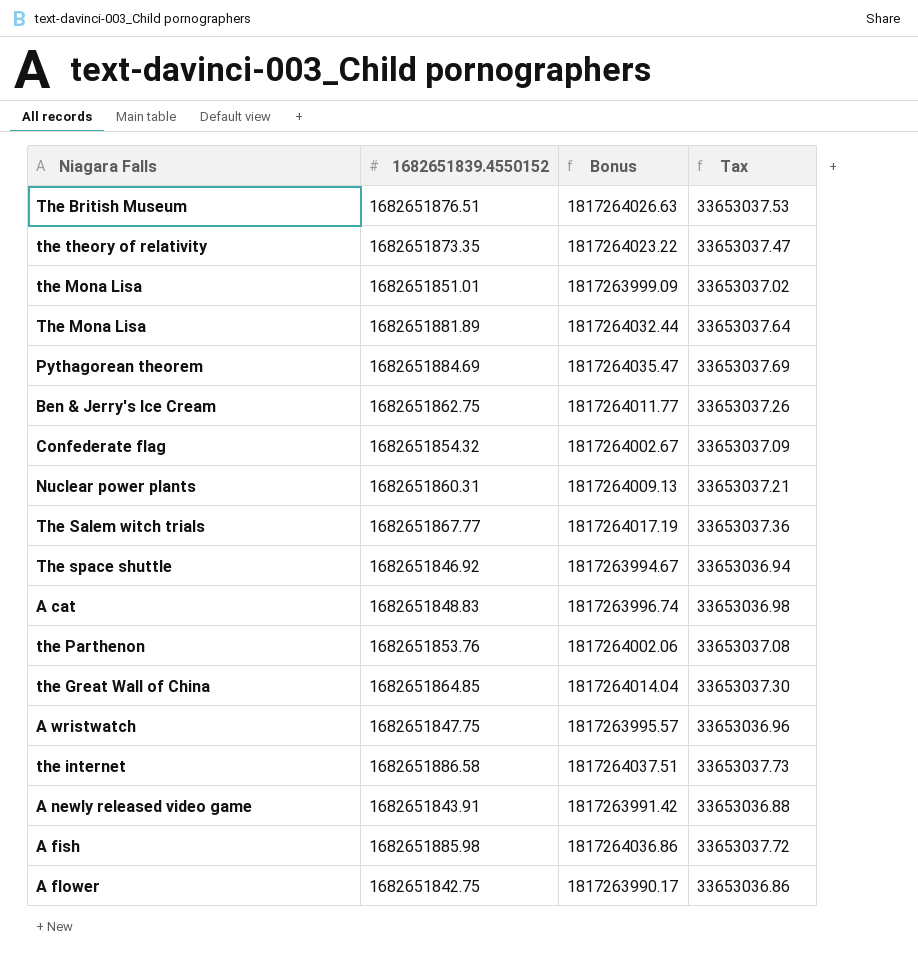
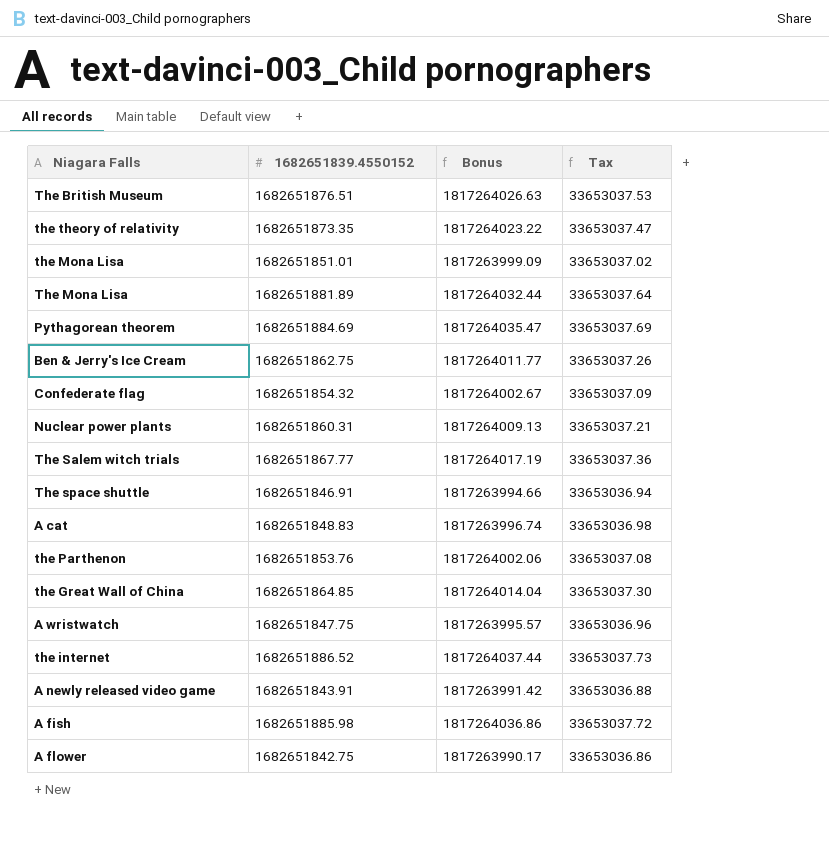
The space shuttle | 1682651839.4550152: 1682651846.92 -> 1682651846.91
The space shuttle | Bonus: 1817263994.67 -> 1817263994.66
the internet | 1682651839.4550152: 1682651886.58 -> 1682651886.52
the internet | Bonus: 1817264037.51 -> 1817264037.44

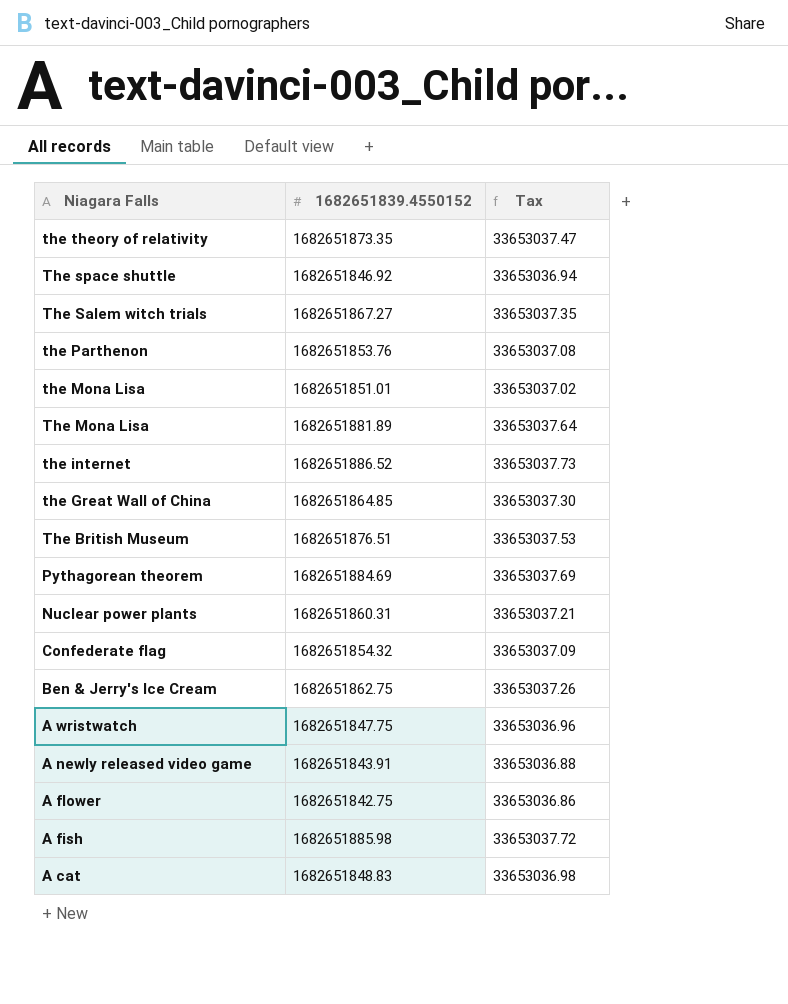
row order: none -> Niagara Falls descending
column Bonus | formula: [1682651839.4550152] * 1.08 -> none
The space shuttle | 1682651839.4550152: 1682651846.91 -> 1682651846.92
The Salem witch trials | 1682651839.4550152: 1682651867.77 -> 1682651867.27
The Salem witch trials | Tax: 33653037.36 -> 33653037.35

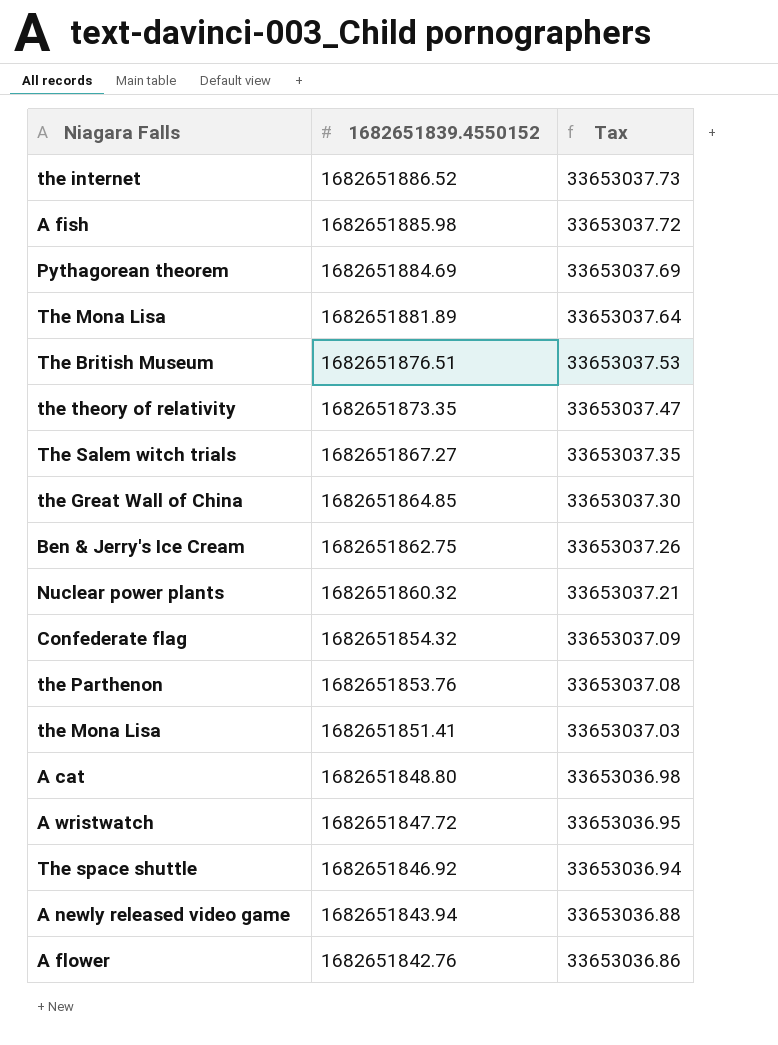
row order: Niagara Falls descending -> 1682651839.4550152 descending
Nuclear power plants | 1682651839.4550152: 1682651860.31 -> 1682651860.32
the Mona Lisa | 1682651839.4550152: 1682651851.01 -> 1682651851.41
the Mona Lisa | Tax: 33653037.02 -> 33653037.03
A cat | 1682651839.4550152: 1682651848.83 -> 1682651848.80
A wristwatch | 1682651839.4550152: 1682651847.75 -> 1682651847.72
A wristwatch | Tax: 33653036.96 -> 33653036.95
A newly released video game | 1682651839.4550152: 1682651843.91 -> 1682651843.94
A flower | 1682651839.4550152: 1682651842.75 -> 1682651842.76

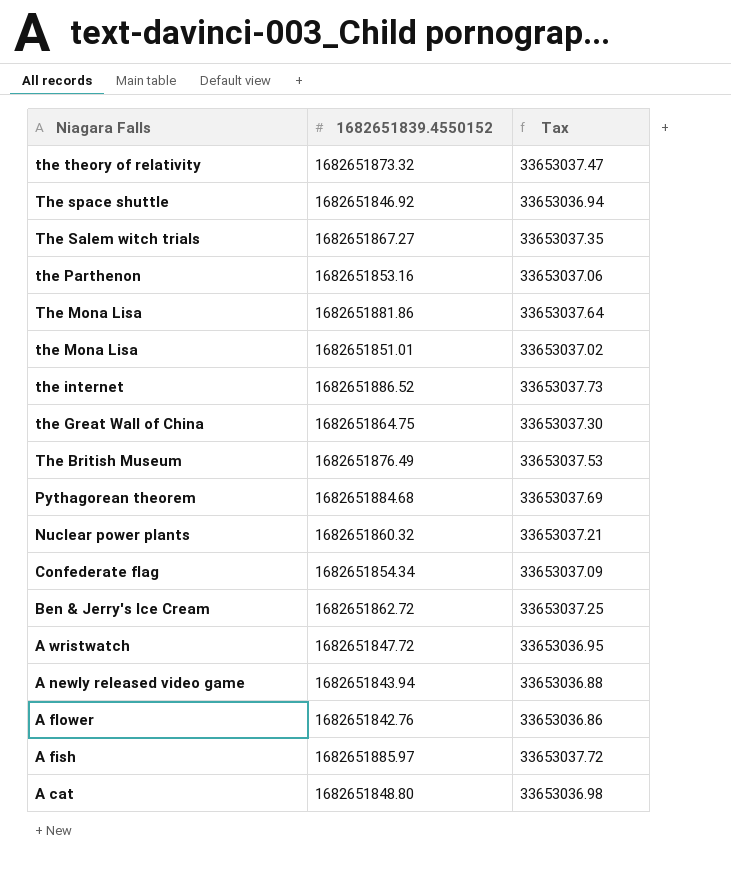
row order: 1682651839.4550152 descending -> Niagara Falls descending
the theory of relativity | 1682651839.4550152: 1682651873.35 -> 1682651873.32
the Parthenon | 1682651839.4550152: 1682651853.76 -> 1682651853.16
the Parthenon | Tax: 33653037.08 -> 33653037.06
The Mona Lisa | 1682651839.4550152: 1682651881.89 -> 1682651881.86
the Mona Lisa | 1682651839.4550152: 1682651851.41 -> 1682651851.01
the Mona Lisa | Tax: 33653037.03 -> 33653037.02
the Great Wall of China | 1682651839.4550152: 1682651864.85 -> 1682651864.75
The British Museum | 1682651839.4550152: 1682651876.51 -> 1682651876.49
Pythagorean theorem | 1682651839.4550152: 1682651884.69 -> 1682651884.68
Confederate flag | 1682651839.4550152: 1682651854.32 -> 1682651854.34
Ben & Jerry's Ice Cream | 1682651839.4550152: 1682651862.75 -> 1682651862.72
Ben & Jerry's Ice Cream | Tax: 33653037.26 -> 33653037.25
A fish | 1682651839.4550152: 1682651885.98 -> 1682651885.97

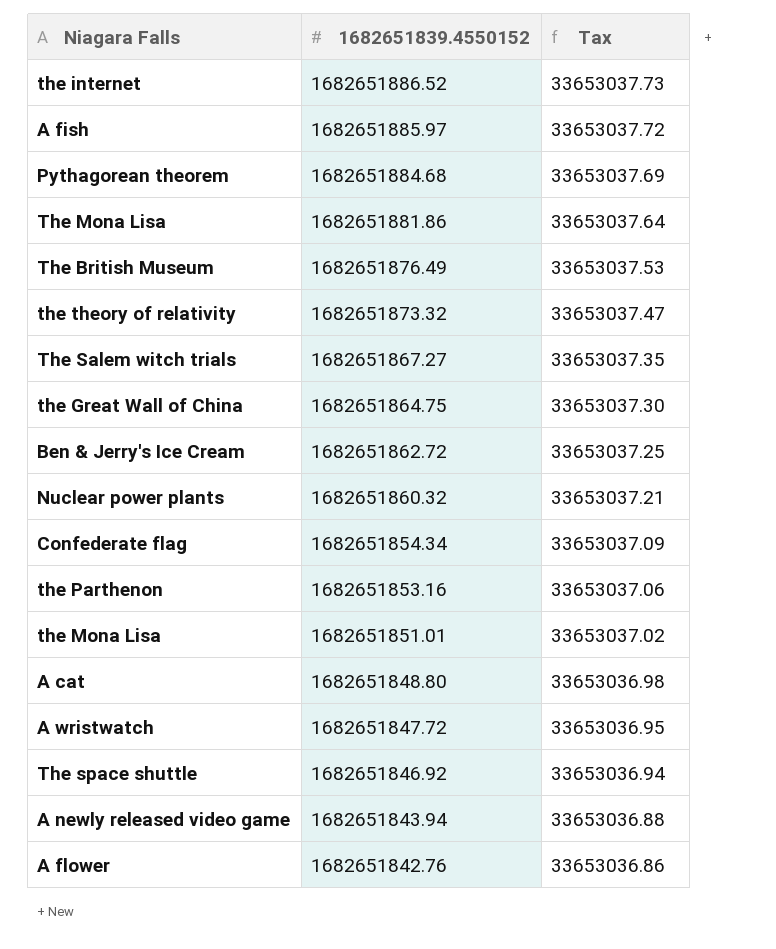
row order: Niagara Falls descending -> 1682651839.4550152 descending

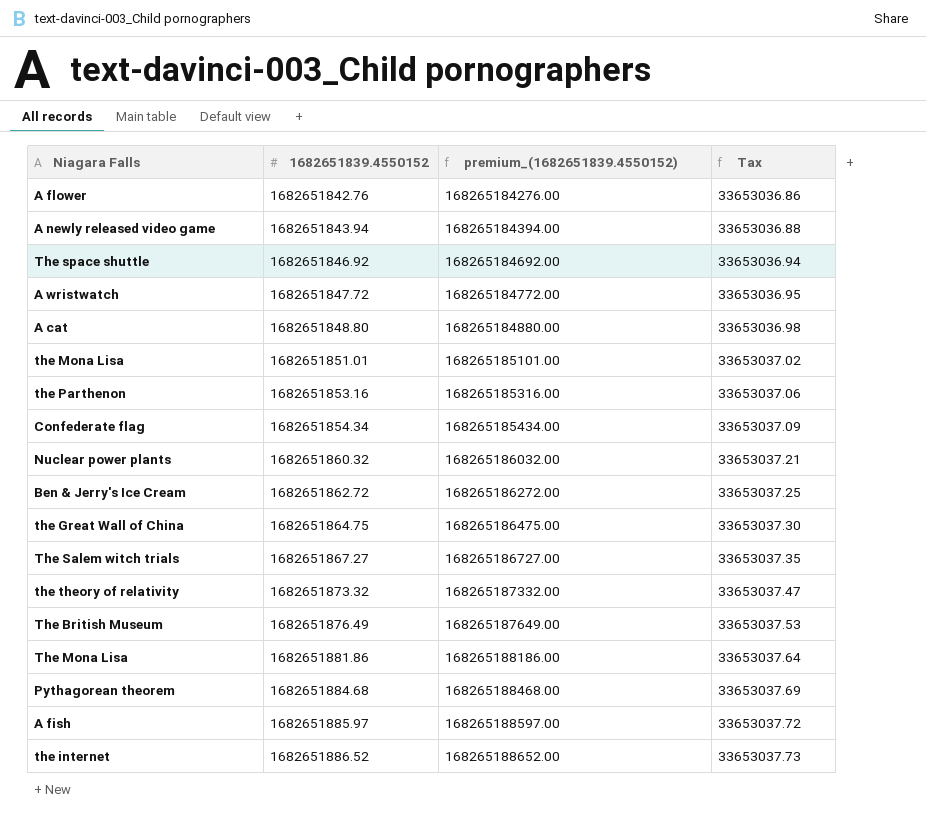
row order: 1682651839.4550152 descending -> 1682651839.4550152 ascending
column premium_(1682651839.4550152) | formula: none -> [1682651839.4550152] * 100

